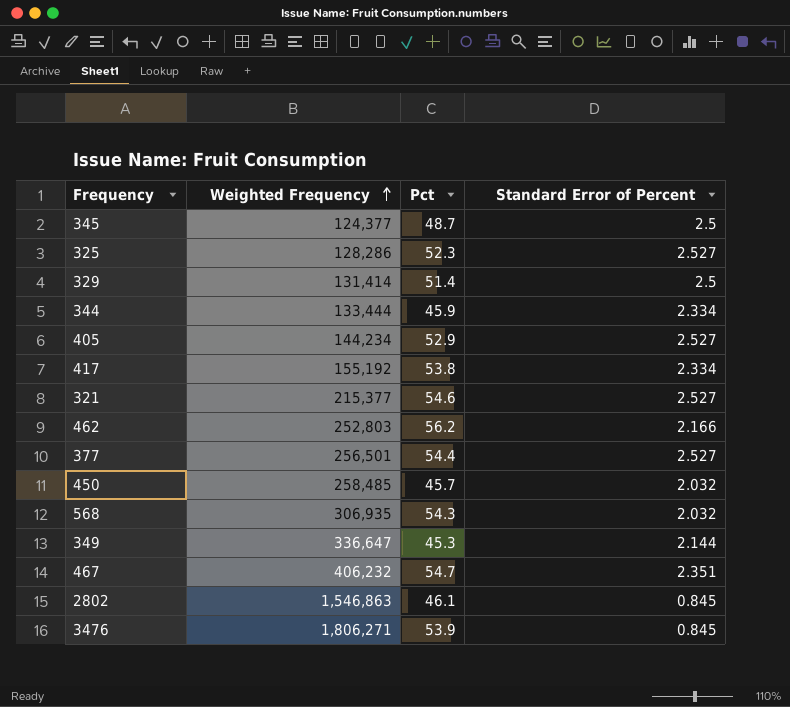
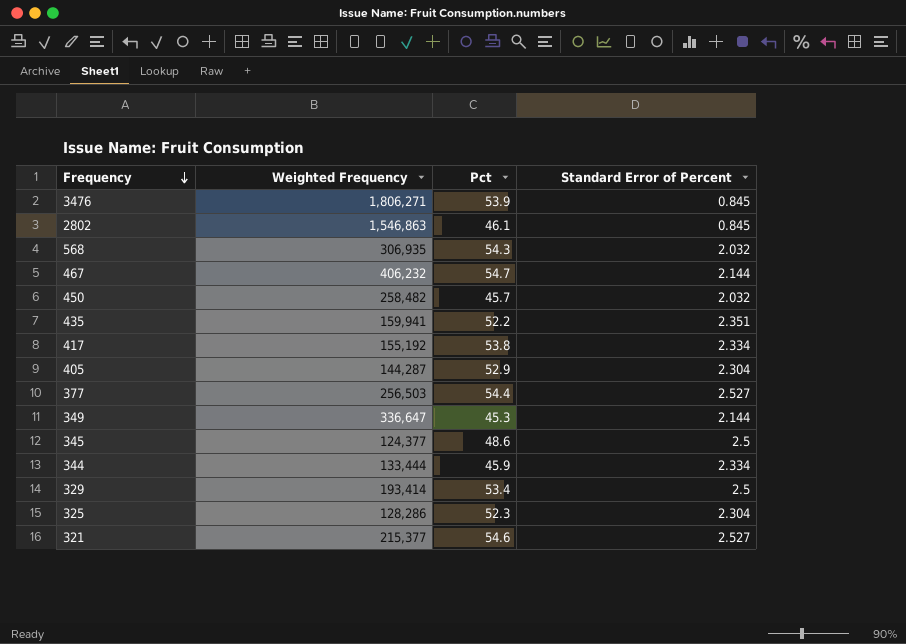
row order: Weighted Frequency ascending -> Frequency descending
row 462: 252,803 | 56.2 | 2.166 -> none
467 | Standard Error of Percent: 2.351 -> 2.144
450 | Weighted Frequency: 258,485 -> 258,482
row 435: none -> 159,941 | 52.2 | 2.351
405 | Weighted Frequency: 144,234 -> 144,287
405 | Standard Error of Percent: 2.527 -> 2.304
377 | Weighted Frequency: 256,501 -> 256,503
345 | Pct: 48.7 -> 48.6
329 | Weighted Frequency: 131,414 -> 193,414
329 | Pct: 51.4 -> 53.4
325 | Standard Error of Percent: 2.527 -> 2.304

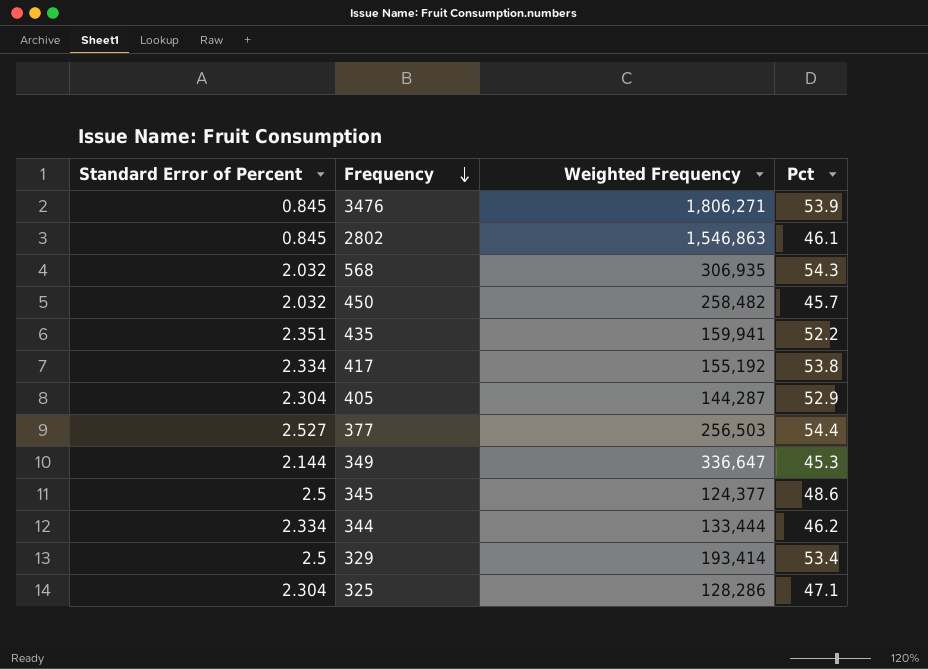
column Standard Error of Percent | position: 4 -> 1
row 467: 406,232 | 54.7 | 2.144 -> none
row 321: 215,377 | 54.6 | 2.527 -> none
344 | Pct: 45.9 -> 46.2
325 | Pct: 52.3 -> 47.1

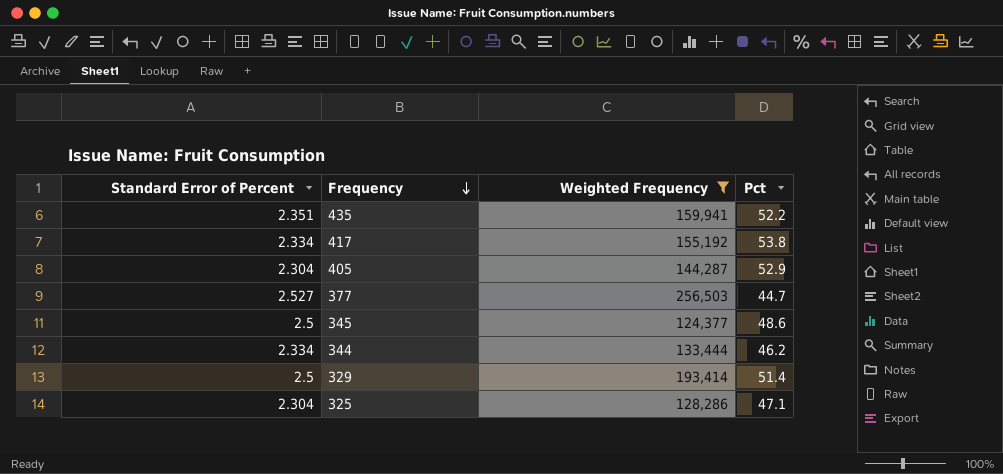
filter: none -> Weighted Frequency <= 256,503
377 | Pct: 54.4 -> 44.7
329 | Pct: 53.4 -> 51.4

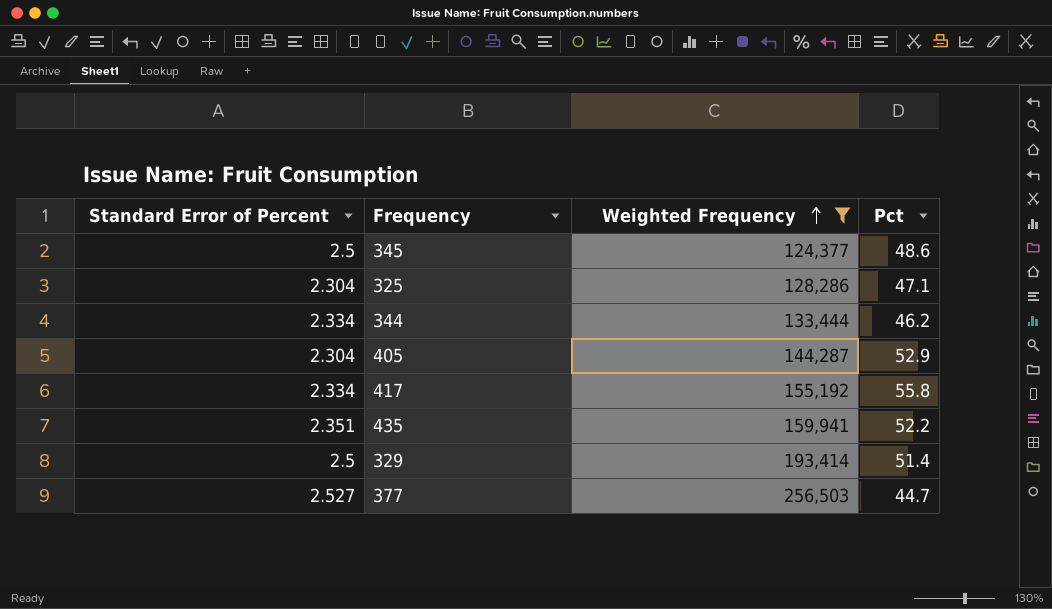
row order: Frequency descending -> Weighted Frequency ascending
417 | Pct: 53.8 -> 55.8

